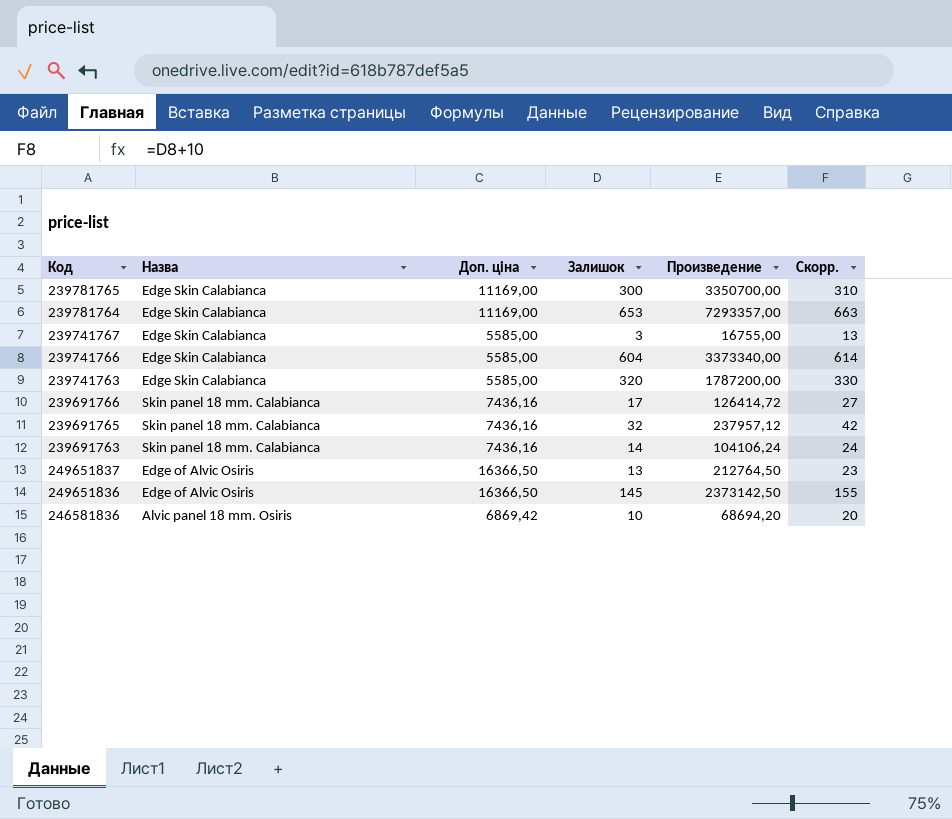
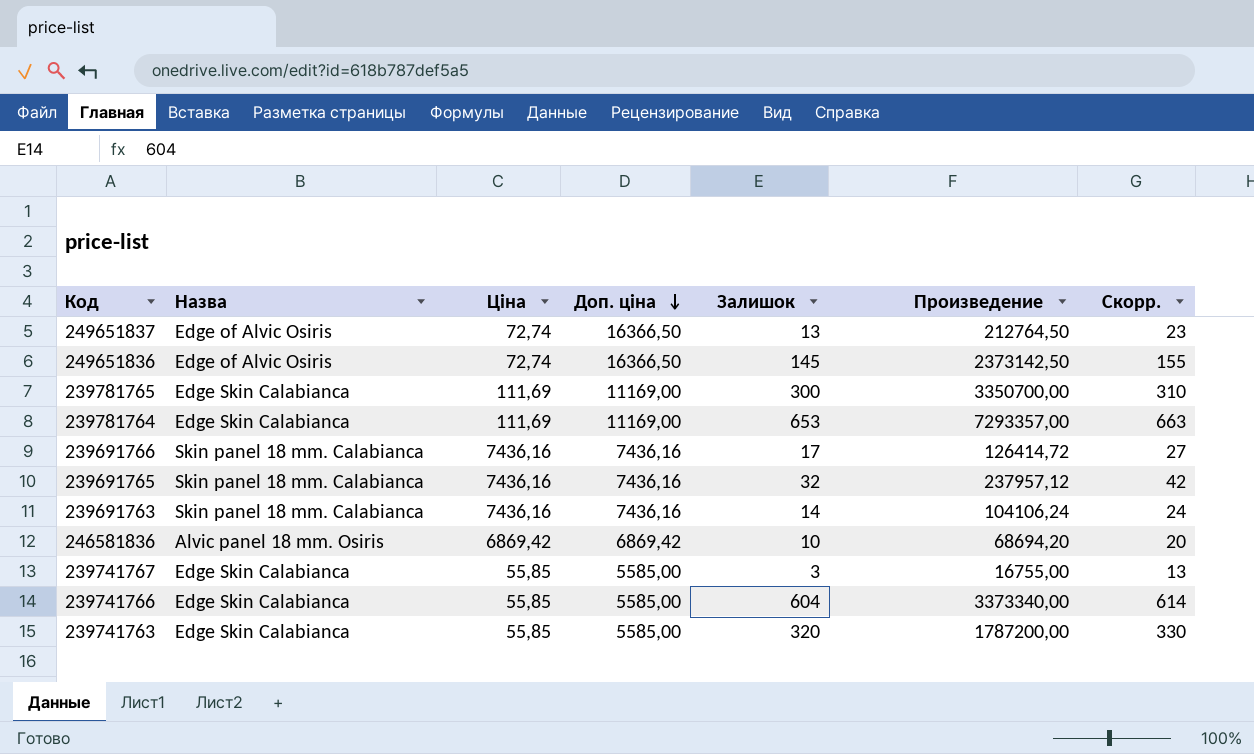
row order: none -> Доп. ціна descending
column Ціна | position: none -> 3

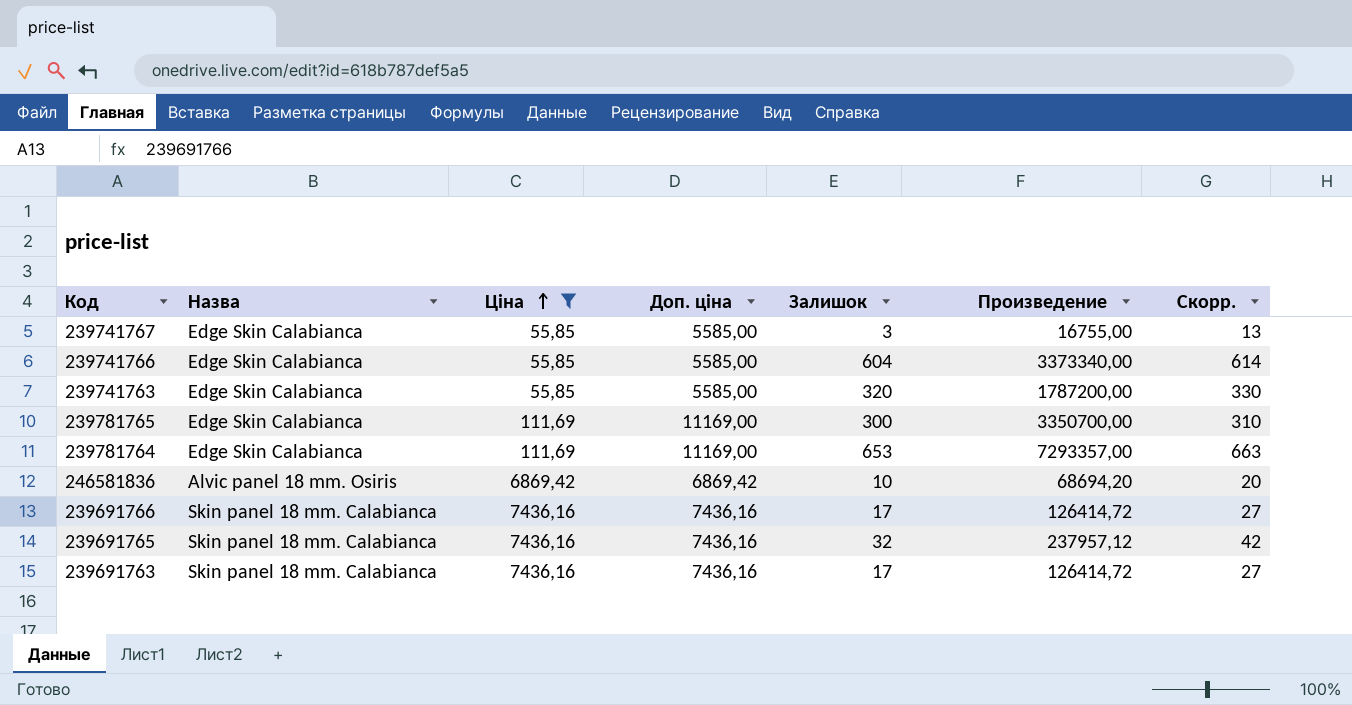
filter: none -> Ціна != 72,74
row order: Доп. ціна descending -> Ціна ascending
239691763 | Залишок: 14 -> 17
239691763 | Произведение: 104106,24 -> 126414,72
239691763 | Скорр.: 24 -> 27

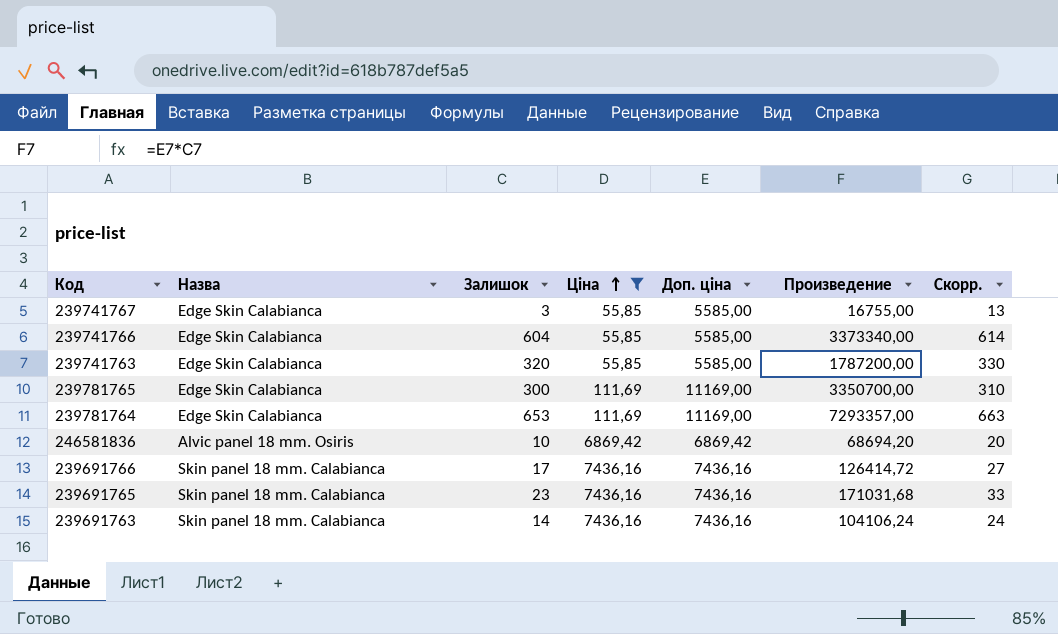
column Залишок | position: 5 -> 3
239691765 | Залишок: 32 -> 23
239691765 | Произведение: 237957,12 -> 171031,68
239691765 | Скорр.: 42 -> 33
239691763 | Залишок: 17 -> 14
239691763 | Произведение: 126414,72 -> 104106,24
239691763 | Скорр.: 27 -> 24

